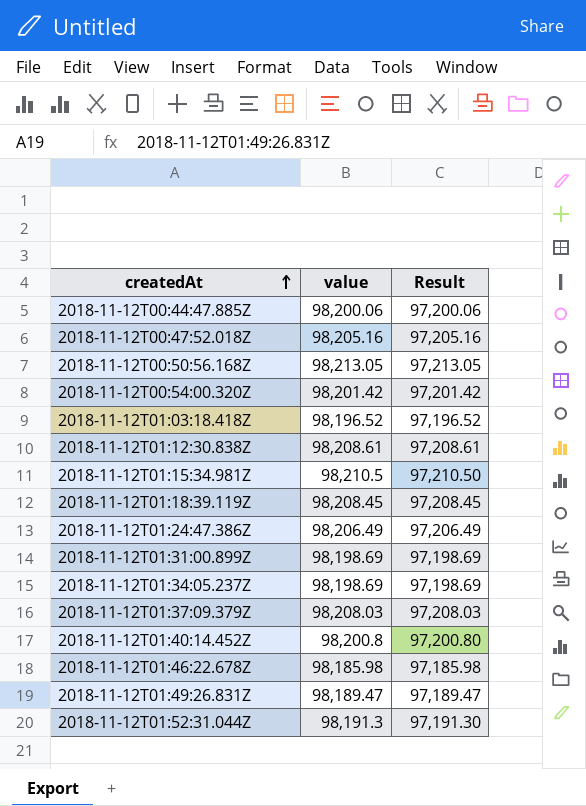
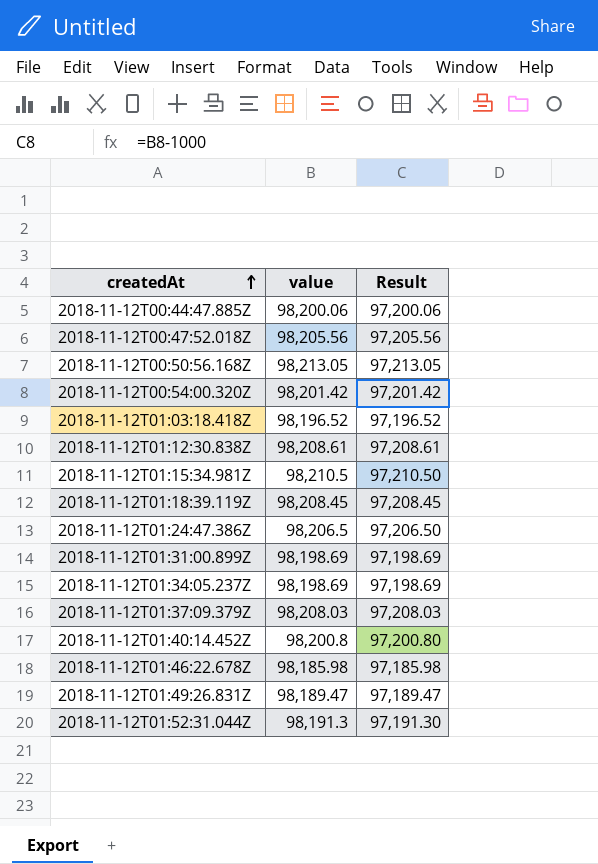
2018-11-12T00:47:52.018Z | value: 98,205.16 -> 98,205.56
2018-11-12T00:47:52.018Z | Result: 97,205.16 -> 97,205.56
2018-11-12T01:24:47.386Z | value: 98,206.49 -> 98,206.5
2018-11-12T01:24:47.386Z | Result: 97,206.49 -> 97,206.50

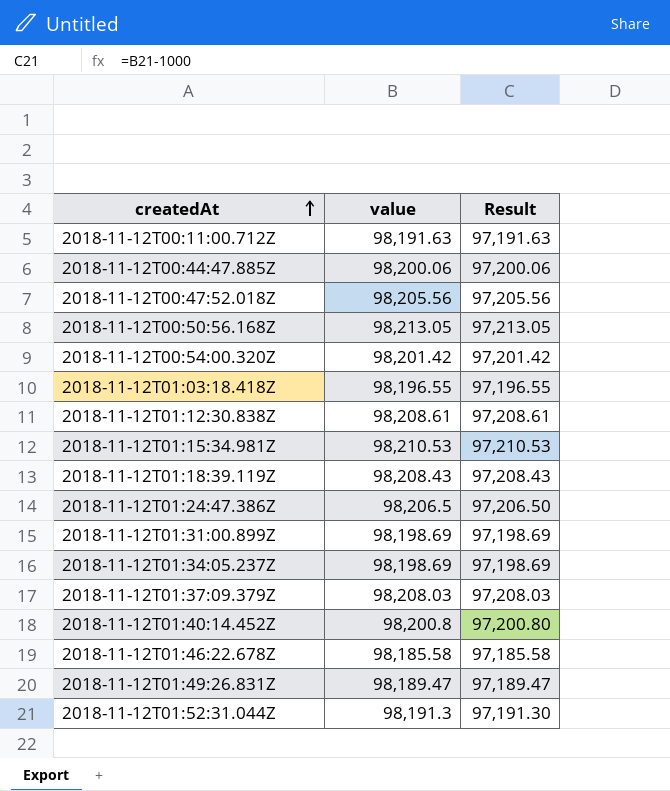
row 2018-11-12T00:11:00.712Z: none -> 98,191.63 | 97,191.63
2018-11-12T01:03:18.418Z | value: 98,196.52 -> 98,196.55
2018-11-12T01:03:18.418Z | Result: 97,196.52 -> 97,196.55
2018-11-12T01:15:34.981Z | value: 98,210.5 -> 98,210.53
2018-11-12T01:15:34.981Z | Result: 97,210.50 -> 97,210.53
2018-11-12T01:18:39.119Z | value: 98,208.45 -> 98,208.43
2018-11-12T01:18:39.119Z | Result: 97,208.45 -> 97,208.43
2018-11-12T01:46:22.678Z | value: 98,185.98 -> 98,185.58
2018-11-12T01:46:22.678Z | Result: 97,185.98 -> 97,185.58

